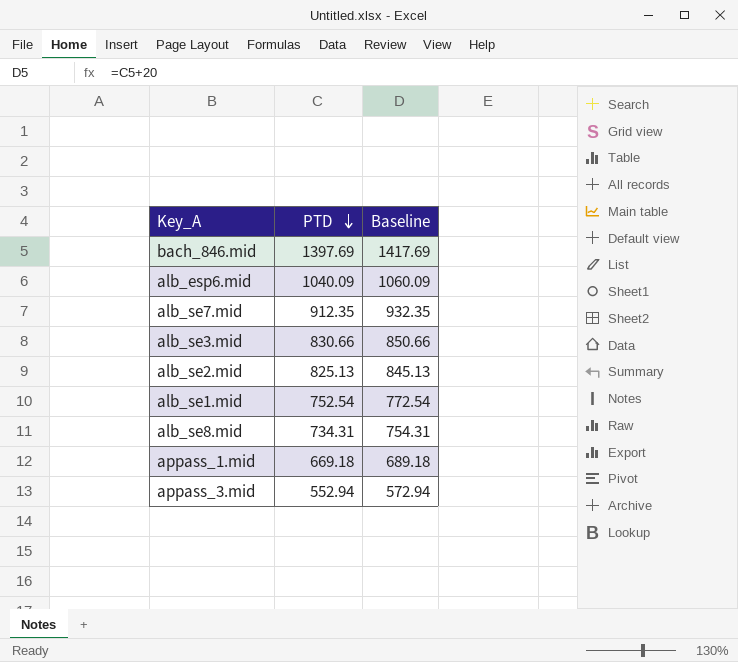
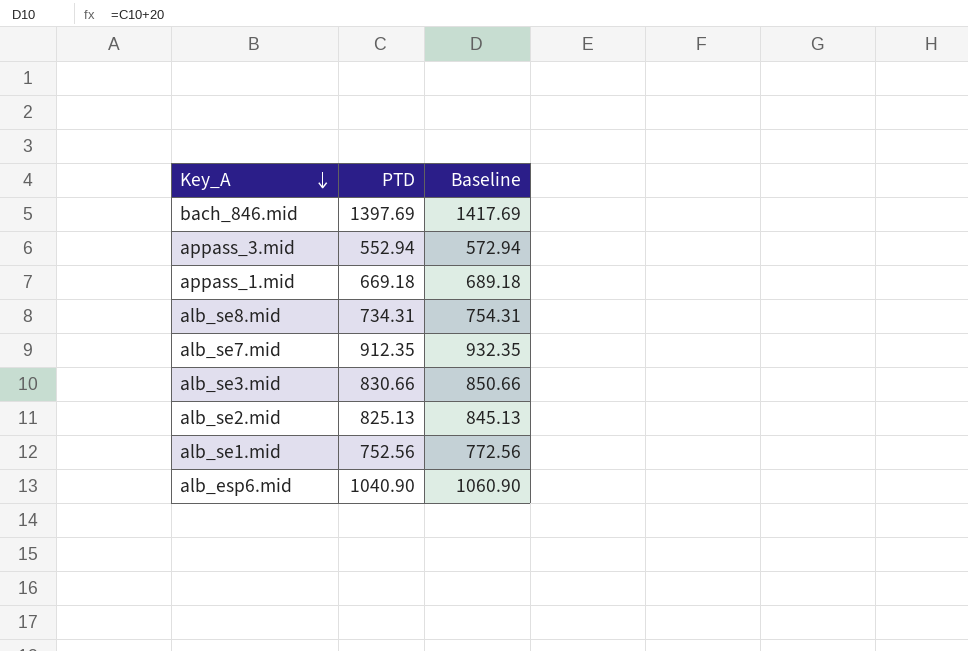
row order: PTD descending -> Key_A descending
alb_se1.mid | PTD: 752.54 -> 752.56
alb_se1.mid | Baseline: 772.54 -> 772.56
alb_esp6.mid | PTD: 1040.09 -> 1040.90
alb_esp6.mid | Baseline: 1060.09 -> 1060.90

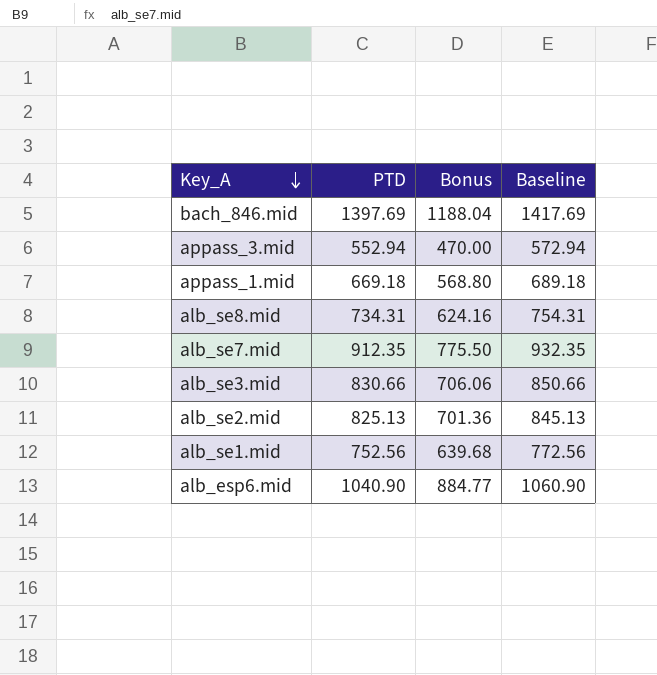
column Bonus | formula: none -> [PTD] * 0.85

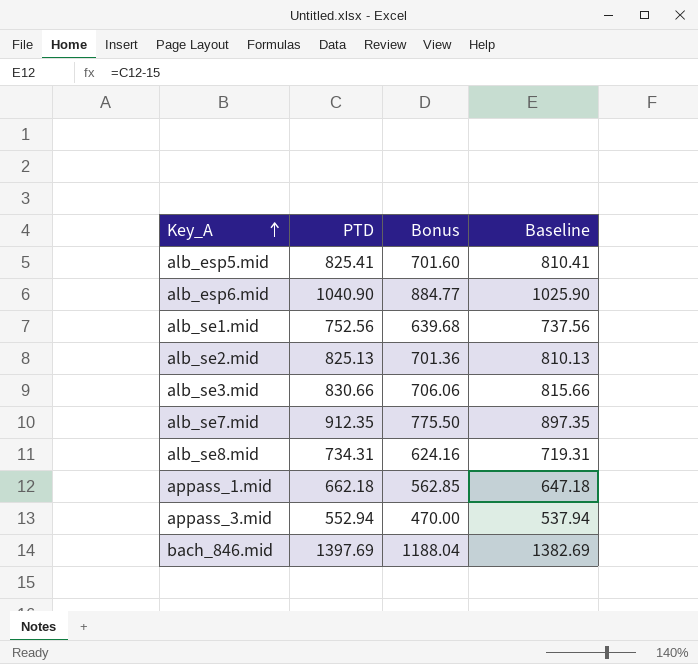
row order: Key_A descending -> Key_A ascending
column Baseline | formula: [PTD] + 20 -> [PTD] - 15
row alb_esp5.mid: none -> 825.41 | 701.60 | 810.41
appass_1.mid | PTD: 669.18 -> 662.18
appass_1.mid | Bonus: 568.80 -> 562.85

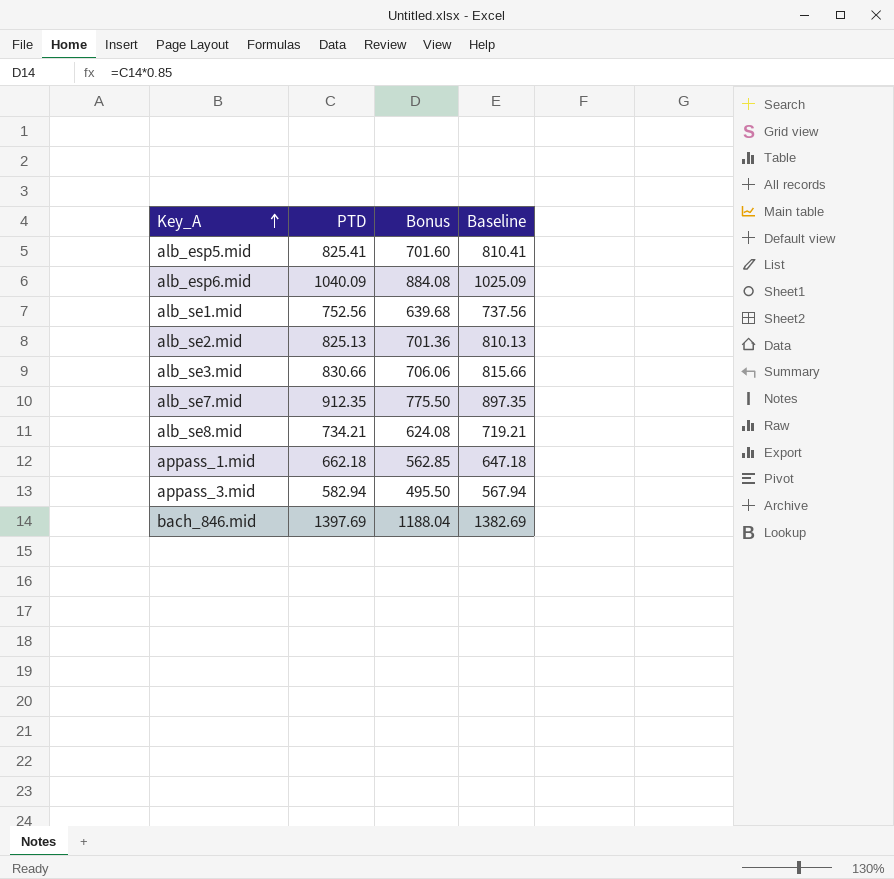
alb_esp6.mid | PTD: 1040.90 -> 1040.09
alb_esp6.mid | Bonus: 884.77 -> 884.08
alb_esp6.mid | Baseline: 1025.90 -> 1025.09
alb_se8.mid | PTD: 734.31 -> 734.21
alb_se8.mid | Bonus: 624.16 -> 624.08
alb_se8.mid | Baseline: 719.31 -> 719.21
appass_3.mid | PTD: 552.94 -> 582.94
appass_3.mid | Bonus: 470.00 -> 495.50
appass_3.mid | Baseline: 537.94 -> 567.94

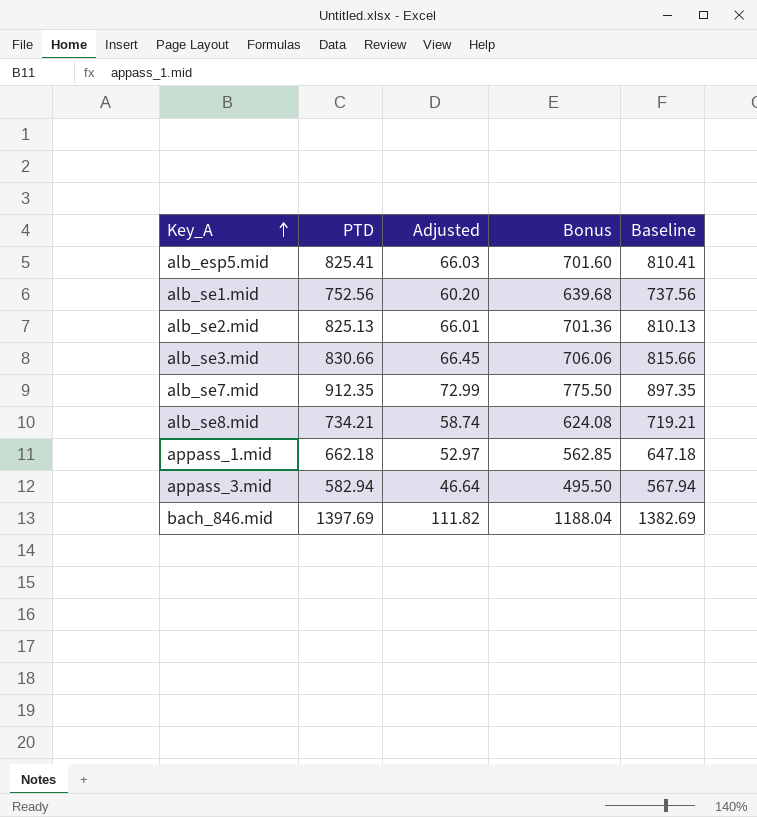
column Adjusted | formula: none -> [PTD] * 0.08
row alb_esp6.mid: 1040.09 | 884.08 | 1025.09 -> none

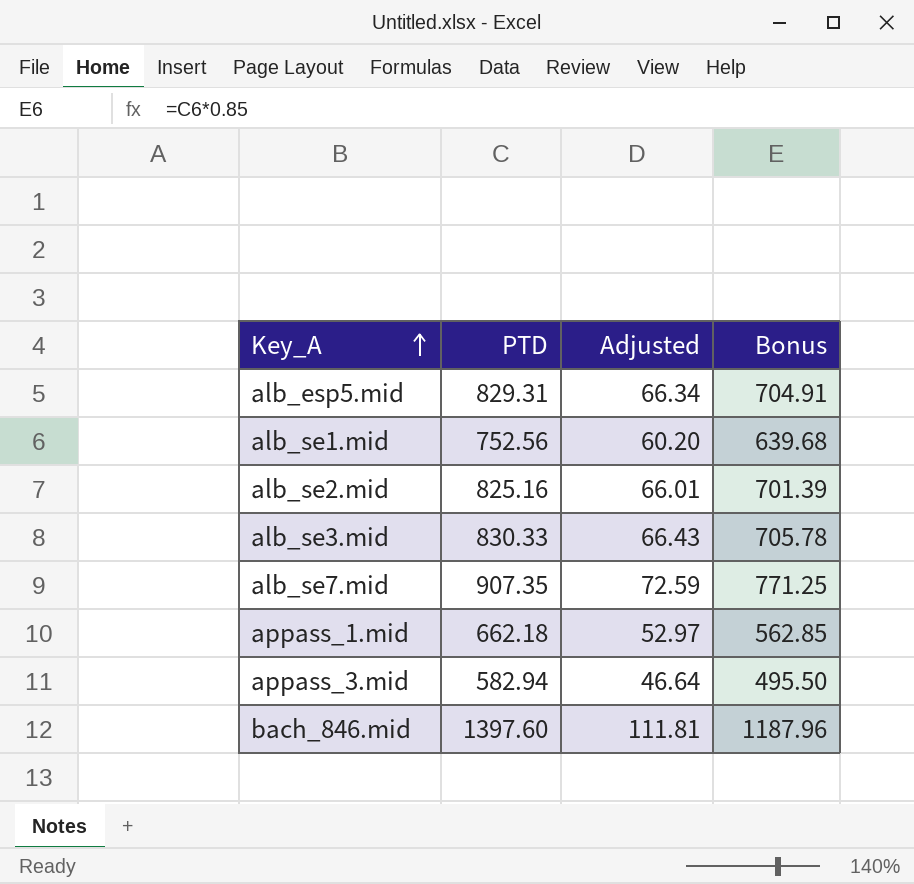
column Baseline | formula: [PTD] - 15 -> none
row alb_se8.mid: 734.21 | 58.74 | 624.08 | 719.21 -> none
alb_esp5.mid | PTD: 825.41 -> 829.31
alb_esp5.mid | Adjusted: 66.03 -> 66.34
alb_esp5.mid | Bonus: 701.60 -> 704.91
alb_se2.mid | PTD: 825.13 -> 825.16
alb_se2.mid | Bonus: 701.36 -> 701.39
alb_se3.mid | PTD: 830.66 -> 830.33
alb_se3.mid | Adjusted: 66.45 -> 66.43
alb_se3.mid | Bonus: 706.06 -> 705.78
alb_se7.mid | PTD: 912.35 -> 907.35
alb_se7.mid | Adjusted: 72.99 -> 72.59
alb_se7.mid | Bonus: 775.50 -> 771.25
bach_846.mid | PTD: 1397.69 -> 1397.60
bach_846.mid | Adjusted: 111.82 -> 111.81
bach_846.mid | Bonus: 1188.04 -> 1187.96

